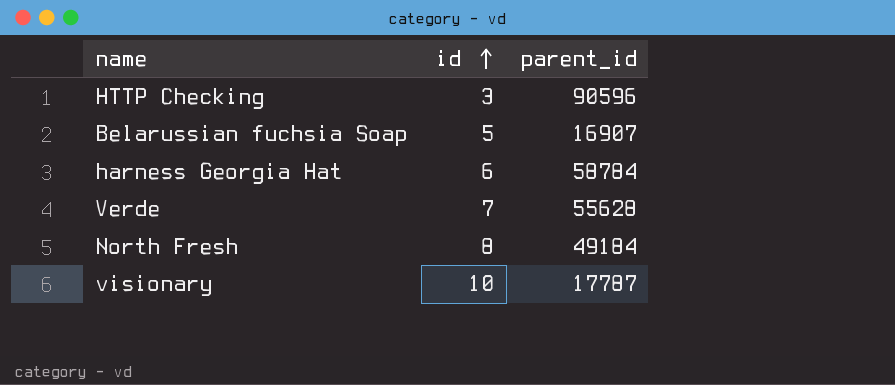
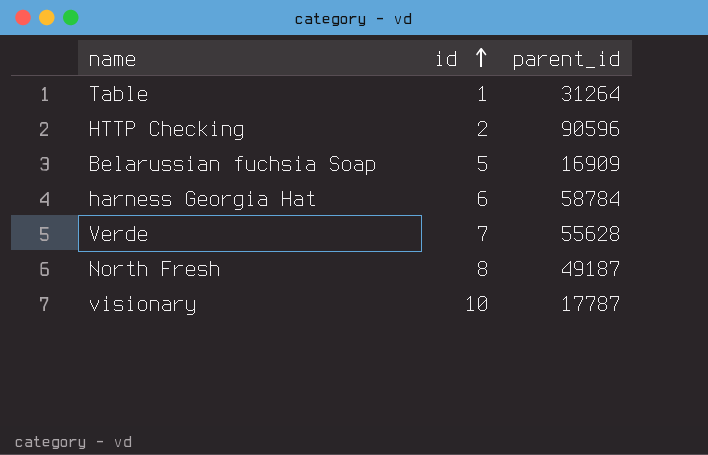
row Table: none -> 1 | 31264
HTTP Checking | id: 3 -> 2
Belarussian fuchsia Soap | parent_id: 16907 -> 16909
North Fresh | parent_id: 49184 -> 49187

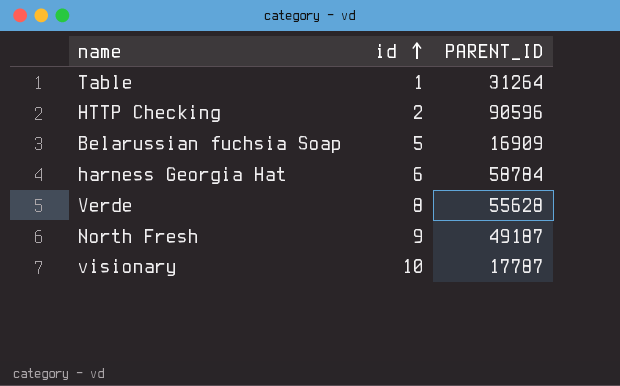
column name: parent_id -> PARENT_ID
Verde | id: 7 -> 8
North Fresh | id: 8 -> 9

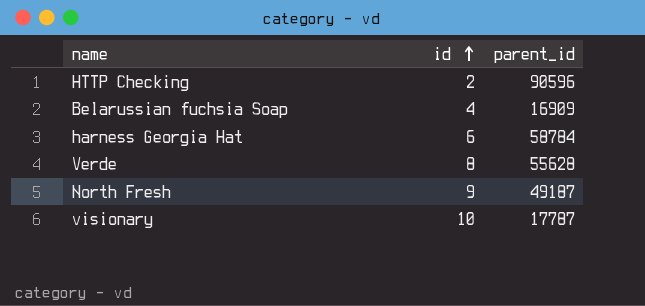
column name: PARENT_ID -> parent_id
row Table: 1 | 31264 -> none
Belarussian fuchsia Soap | id: 5 -> 4

